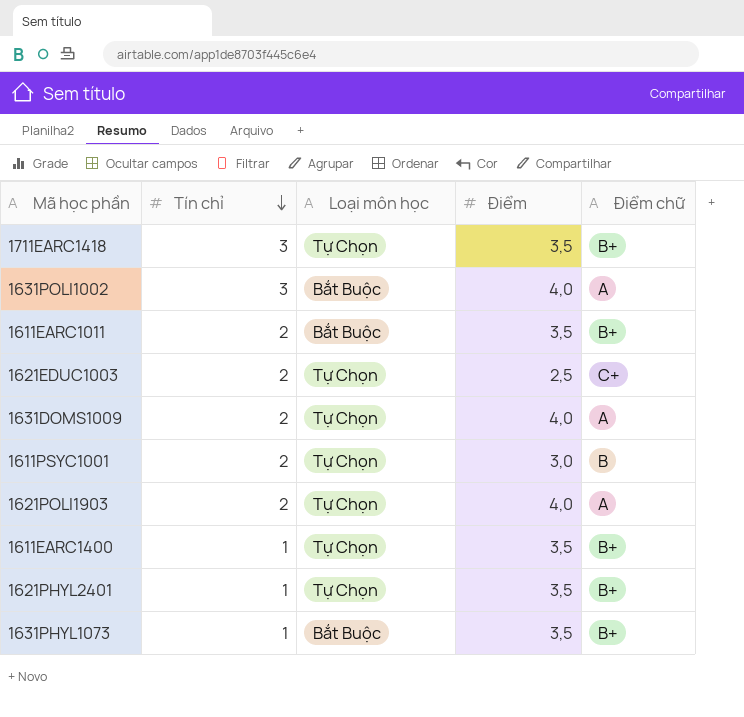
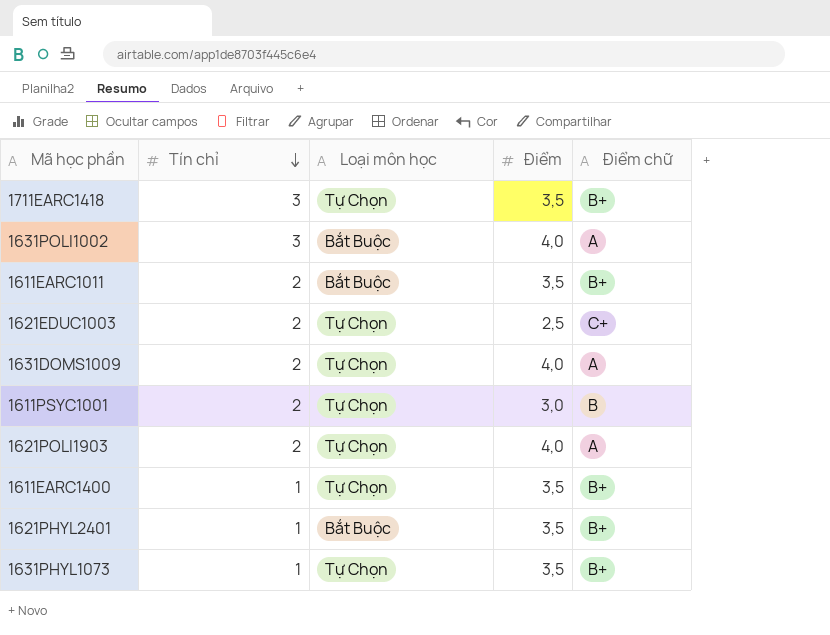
1621PHYL2401 | Loại môn học: Tự Chọn -> Bắt Buộc
1631PHYL1073 | Loại môn học: Bắt Buộc -> Tự Chọn

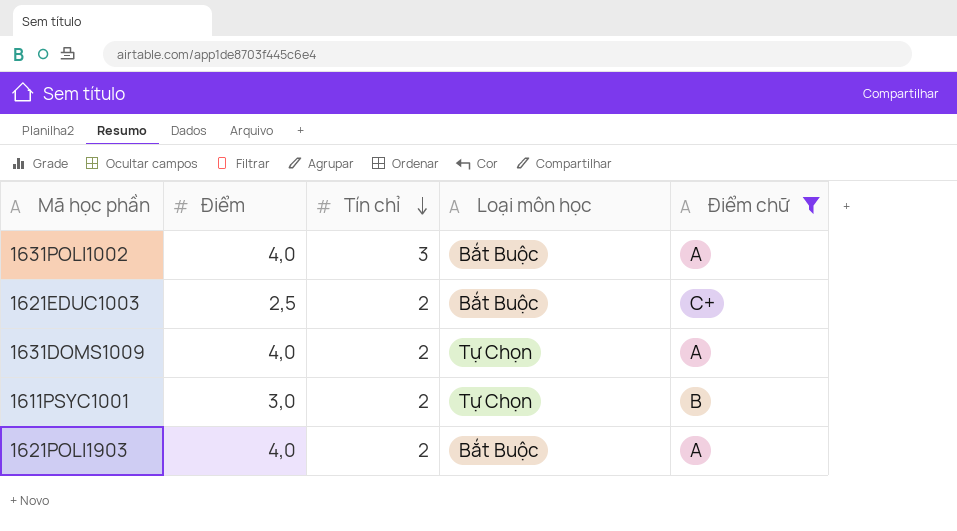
filter: none -> Điểm chữ != B+
column Điểm | position: 4 -> 2
1621EDUC1003 | Loại môn học: Tự Chọn -> Bắt Buộc
1621POLI1903 | Loại môn học: Tự Chọn -> Bắt Buộc

